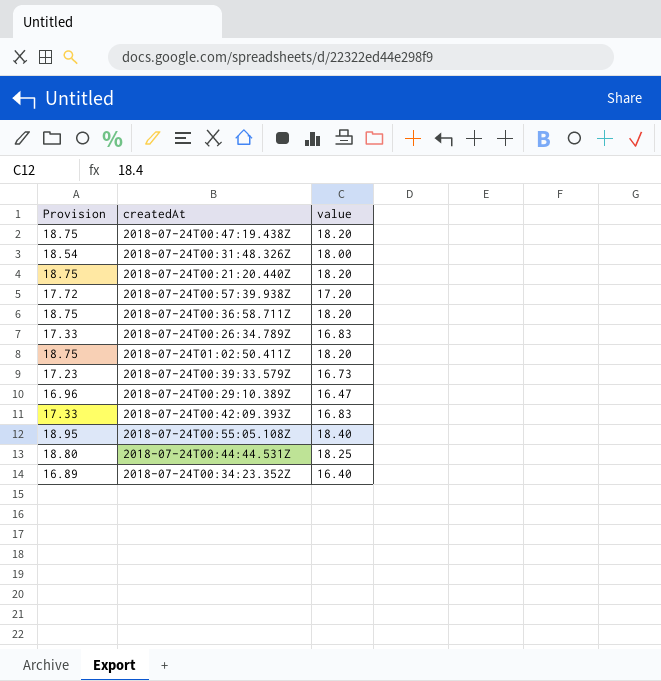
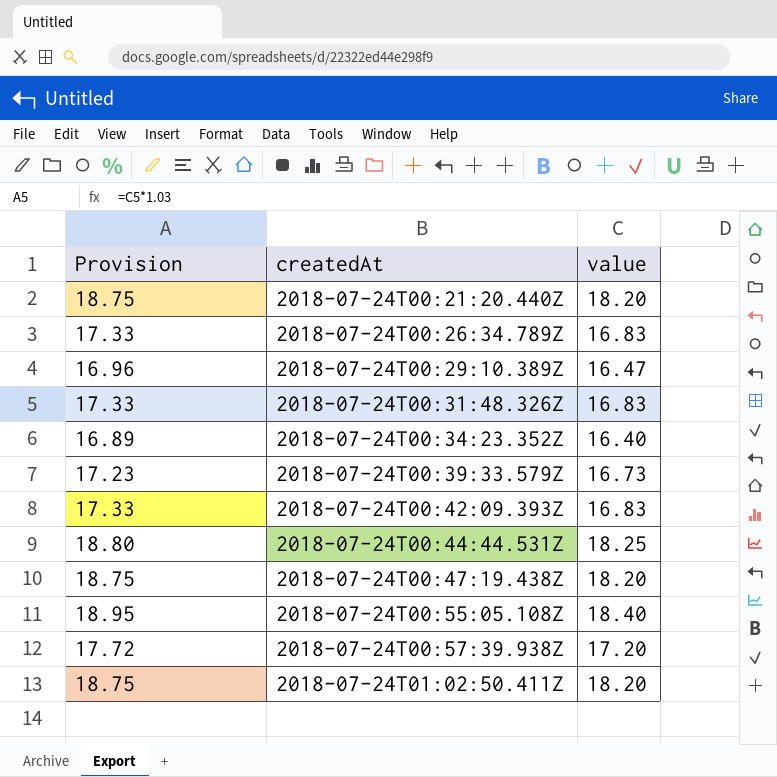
row order: none -> createdAt ascending
row 2018-07-24T00:36:58.711Z: 18.75 | 18.20 -> none
2018-07-24T00:31:48.326Z | Provision: 18.54 -> 17.33
2018-07-24T00:31:48.326Z | value: 18.00 -> 16.83

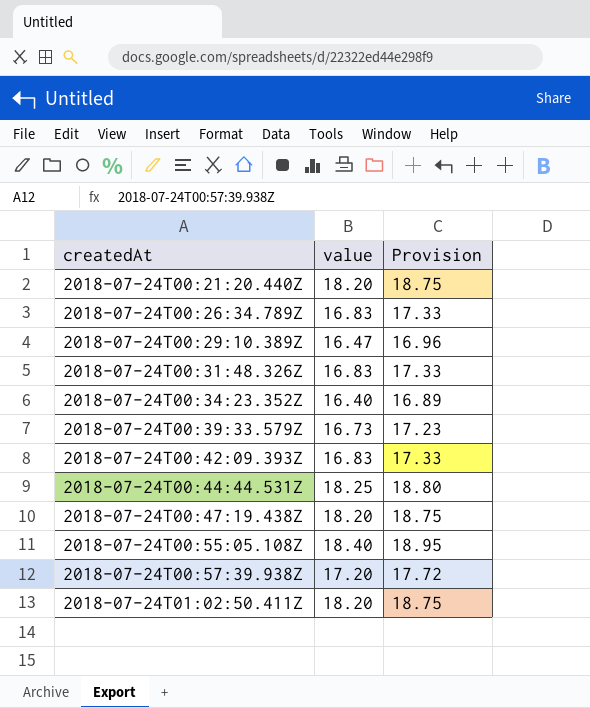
column Provision | position: 1 -> 3

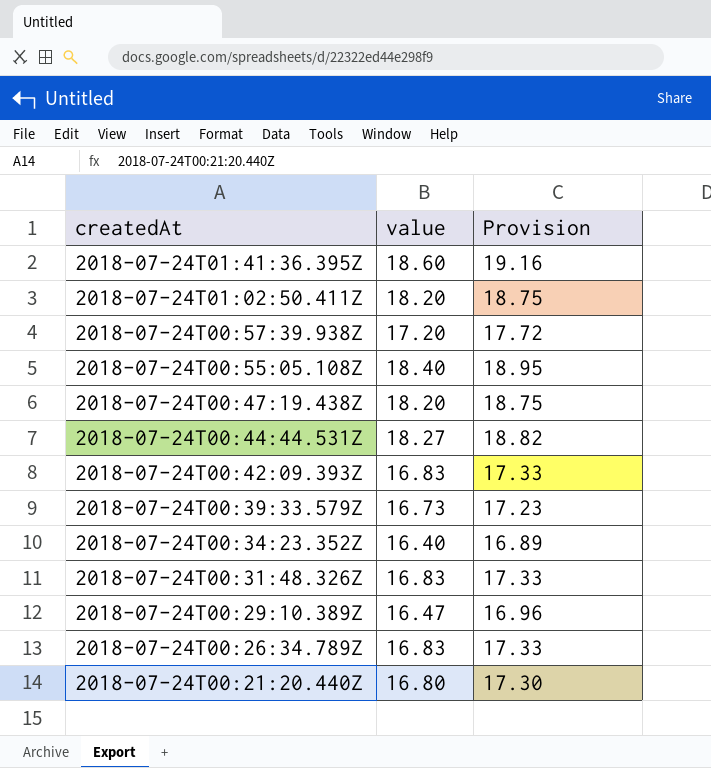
row order: createdAt ascending -> createdAt descending
row 2018-07-24T01:41:36.395Z: none -> 18.60 | 19.16
2018-07-24T00:44:44.531Z | value: 18.25 -> 18.27
2018-07-24T00:44:44.531Z | Provision: 18.80 -> 18.82
2018-07-24T00:21:20.440Z | value: 18.20 -> 16.80
2018-07-24T00:21:20.440Z | Provision: 18.75 -> 17.30

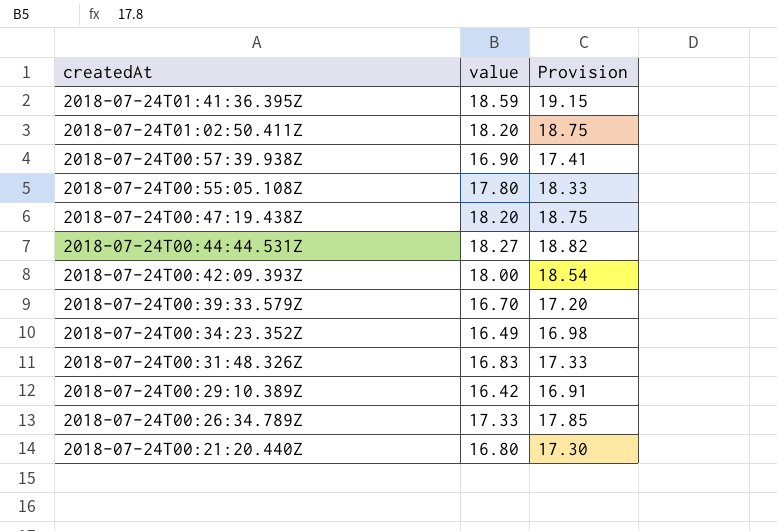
2018-07-24T01:41:36.395Z | value: 18.60 -> 18.59
2018-07-24T01:41:36.395Z | Provision: 19.16 -> 19.15
2018-07-24T00:57:39.938Z | value: 17.20 -> 16.90
2018-07-24T00:57:39.938Z | Provision: 17.72 -> 17.41
2018-07-24T00:55:05.108Z | value: 18.40 -> 17.80
2018-07-24T00:55:05.108Z | Provision: 18.95 -> 18.33
2018-07-24T00:42:09.393Z | value: 16.83 -> 18.00
2018-07-24T00:42:09.393Z | Provision: 17.33 -> 18.54
2018-07-24T00:39:33.579Z | value: 16.73 -> 16.70
2018-07-24T00:39:33.579Z | Provision: 17.23 -> 17.20
2018-07-24T00:34:23.352Z | value: 16.40 -> 16.49
2018-07-24T00:34:23.352Z | Provision: 16.89 -> 16.98
2018-07-24T00:29:10.389Z | value: 16.47 -> 16.42
2018-07-24T00:29:10.389Z | Provision: 16.96 -> 16.91
2018-07-24T00:26:34.789Z | value: 16.83 -> 17.33
2018-07-24T00:26:34.789Z | Provision: 17.33 -> 17.85

